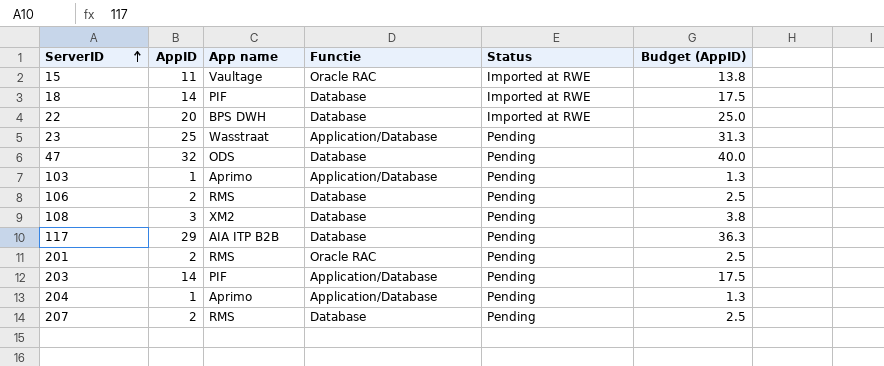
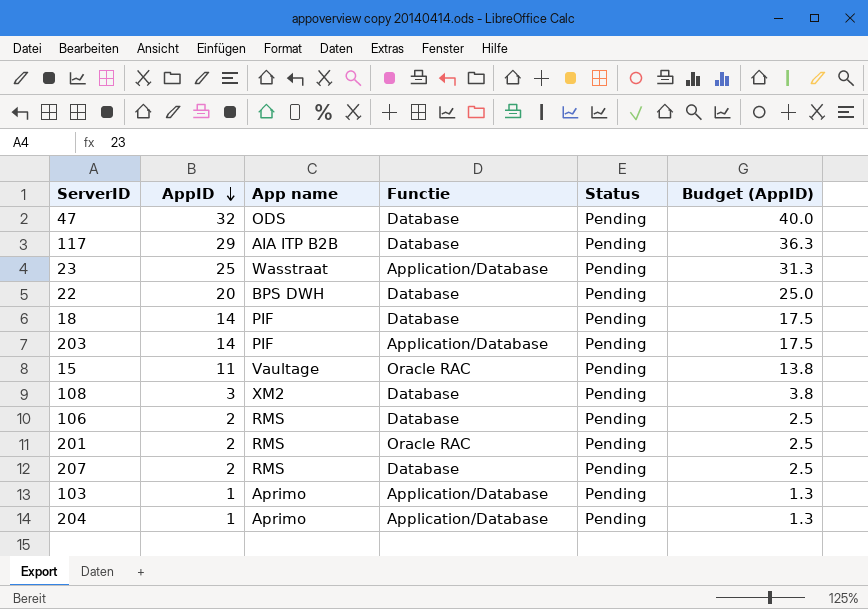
row order: ServerID ascending -> AppID descending
22 | Status: Imported at RWE -> Pending
18 | Status: Imported at RWE -> Pending
15 | Status: Imported at RWE -> Pending

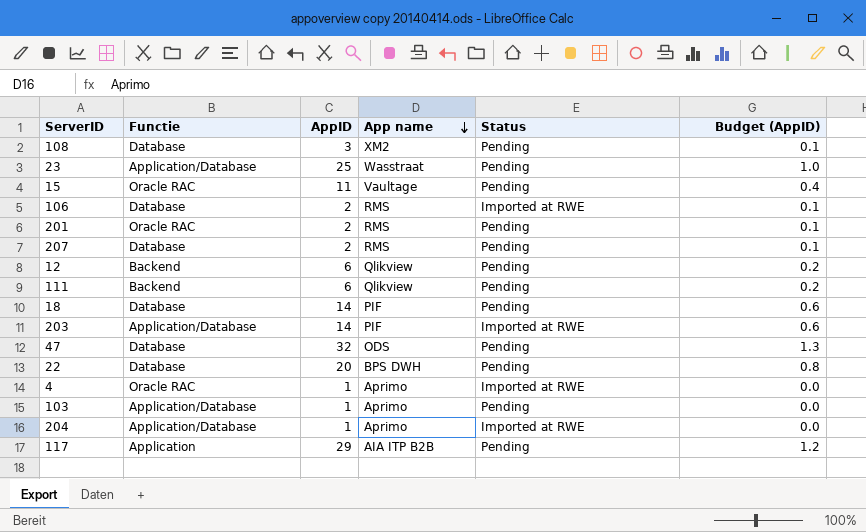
row order: AppID descending -> App name descending
column Functie | position: 4 -> 2
column Budget (AppID) | formula: [AppID] * 1.25 -> [AppID] * 0.04
106 | Status: Pending -> Imported at RWE
row 12: none -> Backend | 6 | Qlikview | Pending | 0.2
row 111: none -> Backend | 6 | Qlikview | Pending | 0.2
203 | Status: Pending -> Imported at RWE
row 4: none -> Oracle RAC | 1 | Aprimo | Imported at RWE | 0.0
204 | Status: Pending -> Imported at RWE
117 | Functie: Database -> Application

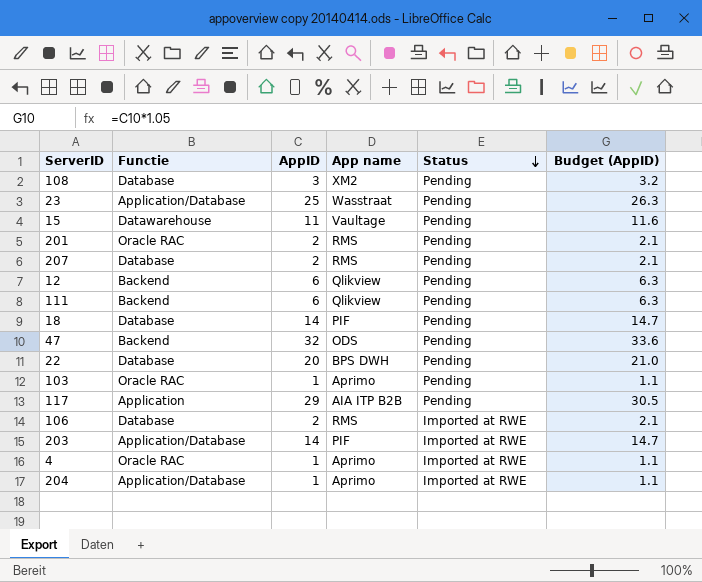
row order: App name descending -> Status descending
column Budget (AppID) | formula: [AppID] * 0.04 -> [AppID] * 1.05
15 | Functie: Oracle RAC -> Datawarehouse
47 | Functie: Database -> Backend
103 | Functie: Application/Database -> Oracle RAC

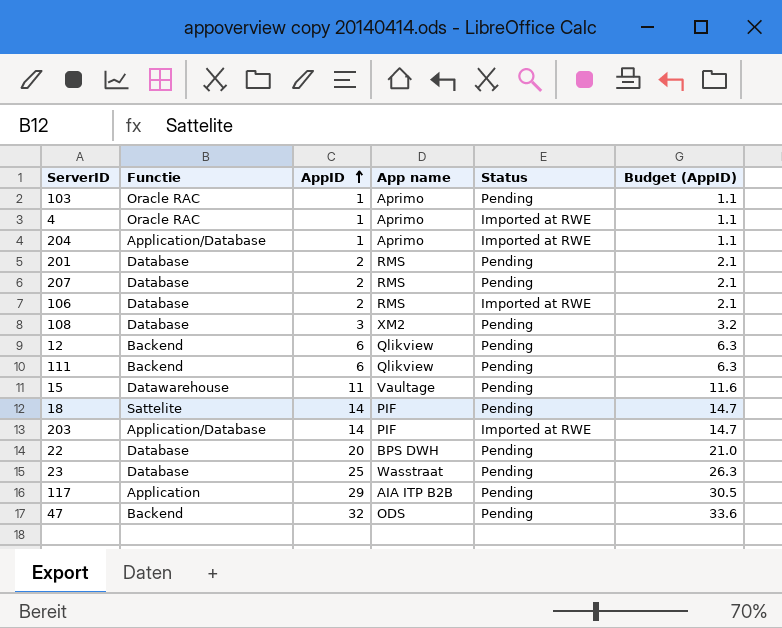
row order: Status descending -> AppID ascending
201 | Functie: Oracle RAC -> Database
18 | Functie: Database -> Sattelite
23 | Functie: Application/Database -> Database

